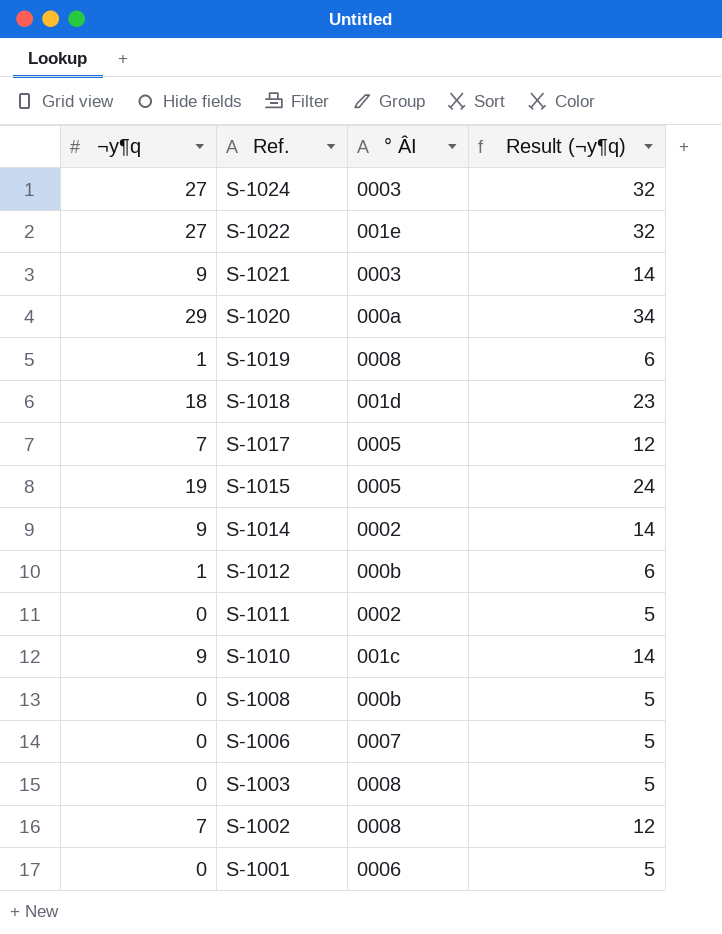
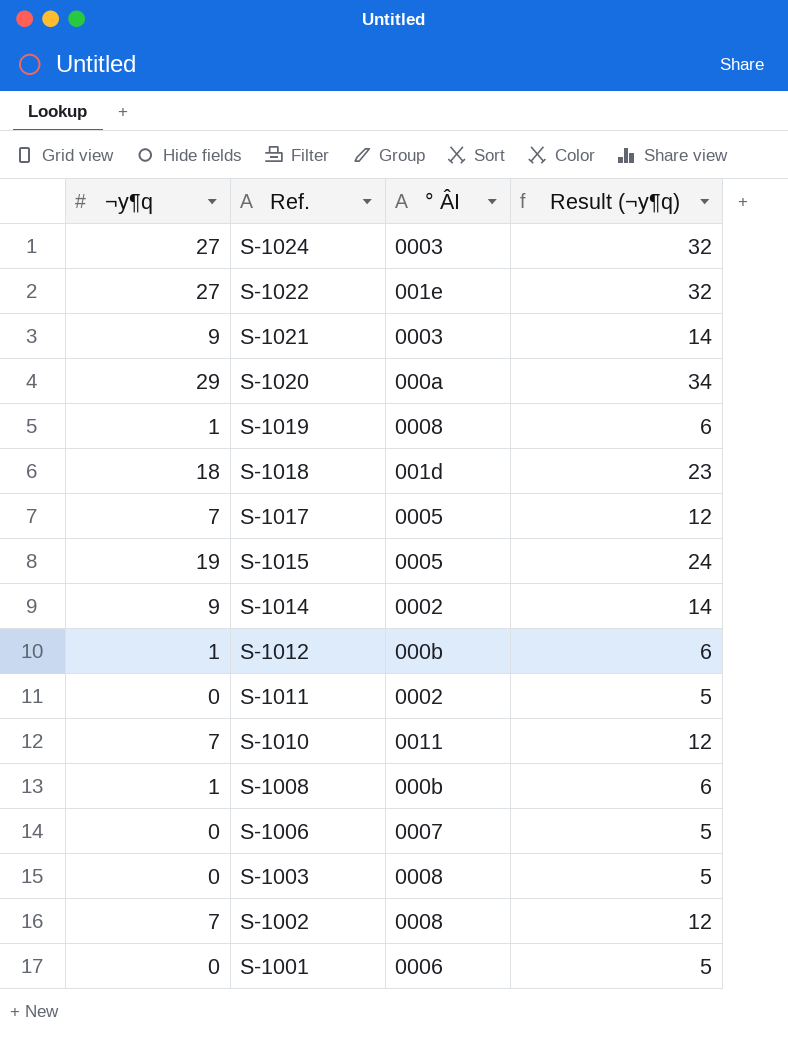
S-1010 | ¬y¶q: 9 -> 7
S-1010 | ° ÂI: 001c -> 0011
S-1010 | Result (¬y¶q): 14 -> 12
S-1008 | ¬y¶q: 0 -> 1
S-1008 | Result (¬y¶q): 5 -> 6

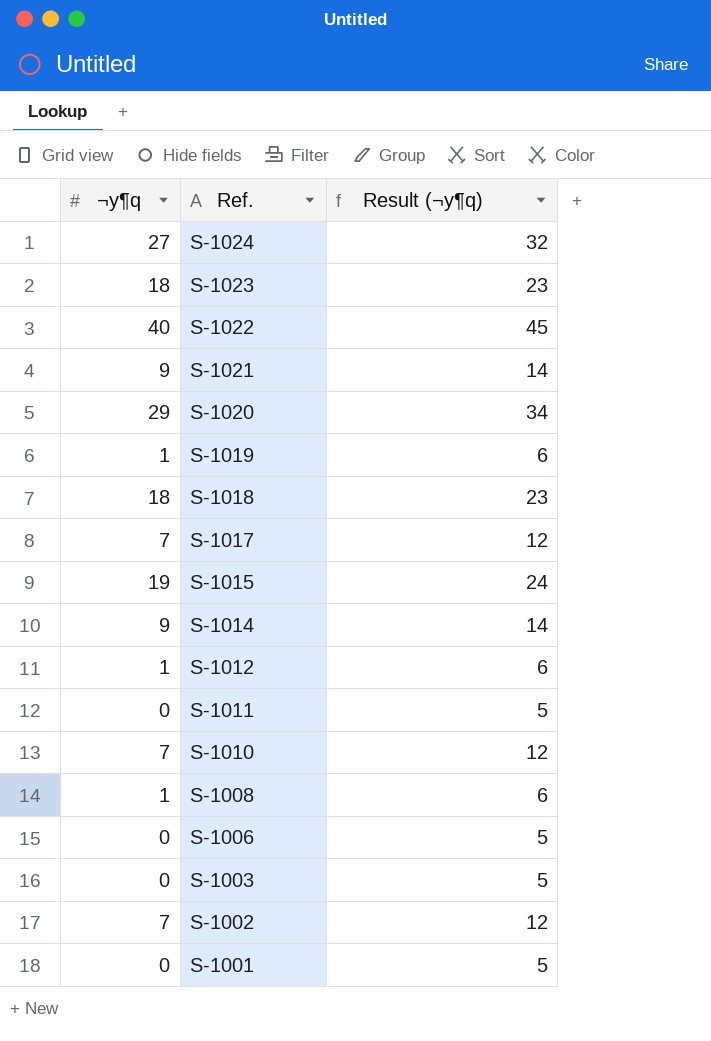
column ° ÂI | position: 3 -> none
row S-1023: none -> 18 | 23
S-1022 | ¬y¶q: 27 -> 40
S-1022 | Result (¬y¶q): 32 -> 45

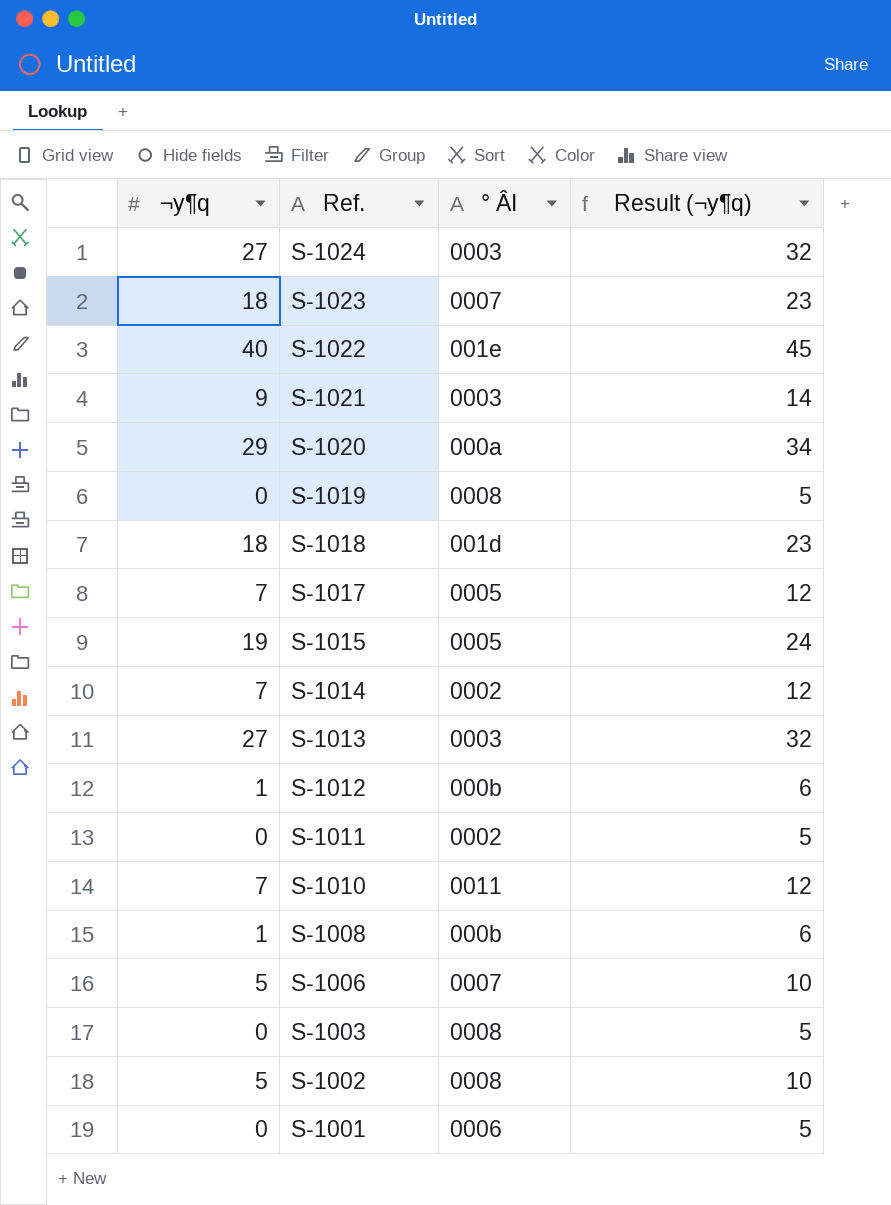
column ° ÂI | position: none -> 3
S-1019 | ¬y¶q: 1 -> 0
S-1019 | Result (¬y¶q): 6 -> 5
S-1014 | ¬y¶q: 9 -> 7
S-1014 | Result (¬y¶q): 14 -> 12
row S-1013: none -> 27 | 0003 | 32
S-1006 | ¬y¶q: 0 -> 5
S-1006 | Result (¬y¶q): 5 -> 10
S-1002 | ¬y¶q: 7 -> 5
S-1002 | Result (¬y¶q): 12 -> 10

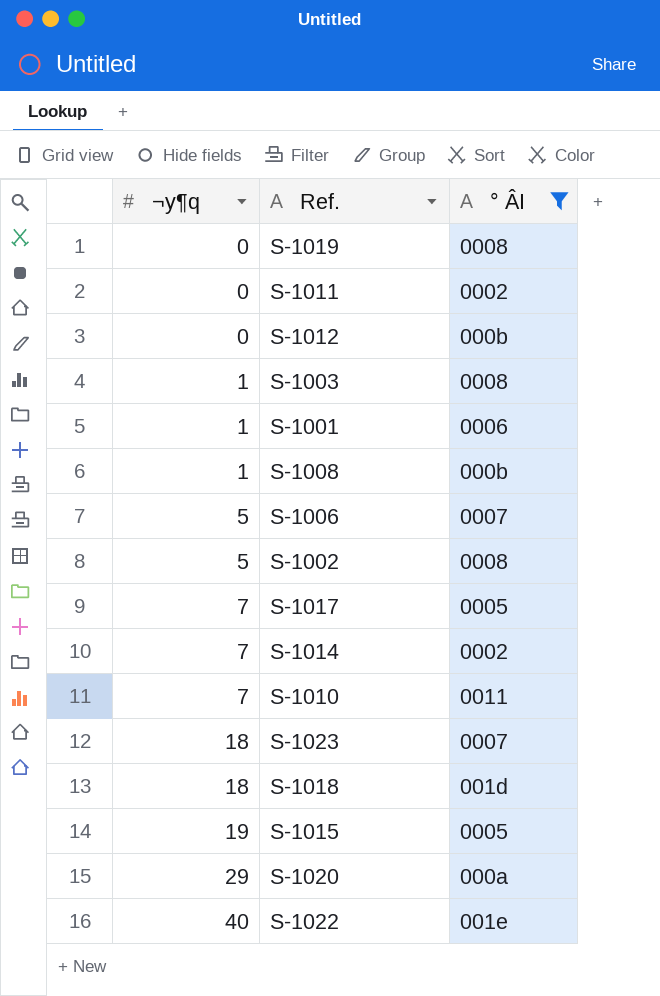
filter: none -> ° ÂI != 0003
row order: Ref. descending -> ¬y¶q ascending
column Result (¬y¶q) | formula: [¬y¶q] + 5 -> none
S-1012 | ¬y¶q: 1 -> 0
S-1003 | ¬y¶q: 0 -> 1
S-1001 | ¬y¶q: 0 -> 1

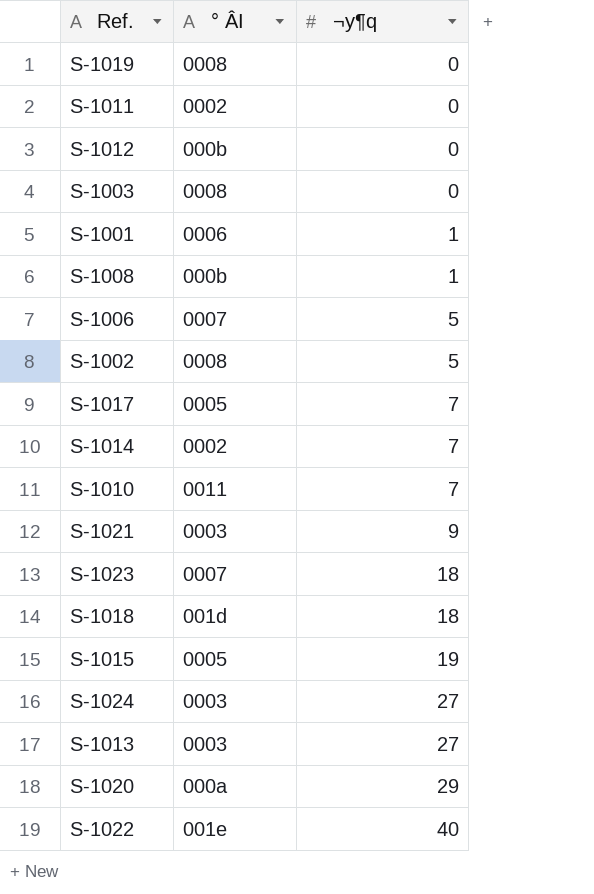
filter: ° ÂI != 0003 -> none
column ¬y¶q | position: 1 -> 3
S-1003 | ¬y¶q: 1 -> 0

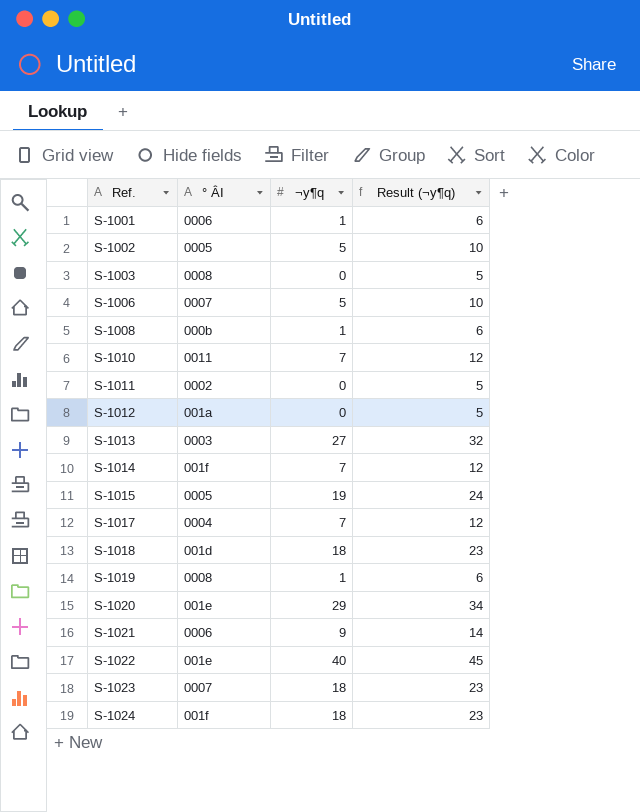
row order: ¬y¶q ascending -> Ref. ascending
column Result (¬y¶q) | formula: none -> [¬y¶q] + 5
S-1002 | ° ÂI: 0008 -> 0005
S-1012 | ° ÂI: 000b -> 001a
S-1014 | ° ÂI: 0002 -> 001f
S-1017 | ° ÂI: 0005 -> 0004
S-1019 | ¬y¶q: 0 -> 1
S-1020 | ° ÂI: 000a -> 001e
S-1021 | ° ÂI: 0003 -> 0006
S-1024 | ° ÂI: 0003 -> 001f
S-1024 | ¬y¶q: 27 -> 18

